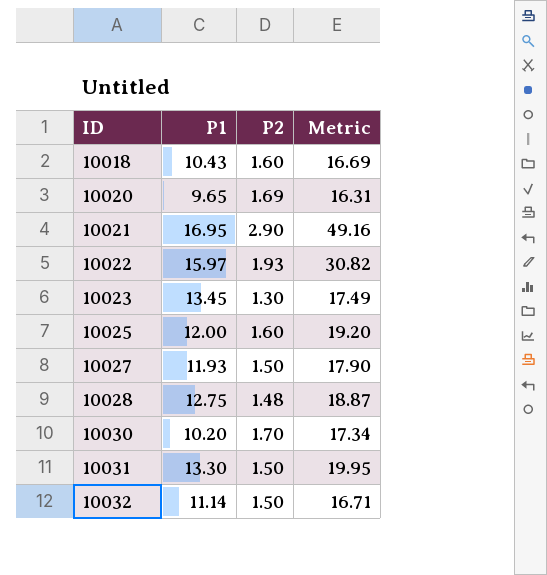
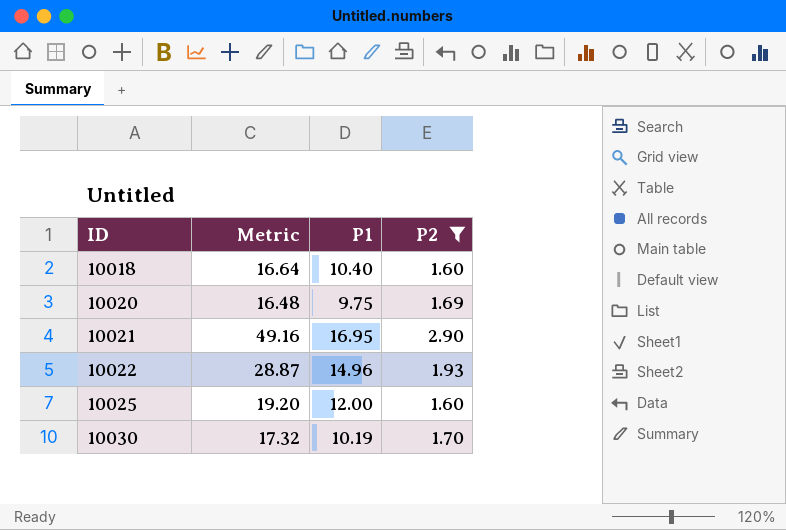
filter: none -> P2 >= 1.60
column Metric | position: 4 -> 2
10018 | Metric: 16.69 -> 16.64
10018 | P1: 10.43 -> 10.40
10020 | Metric: 16.31 -> 16.48
10020 | P1: 9.65 -> 9.75
10022 | Metric: 30.82 -> 28.87
10022 | P1: 15.97 -> 14.96
10030 | Metric: 17.34 -> 17.32
10030 | P1: 10.20 -> 10.19

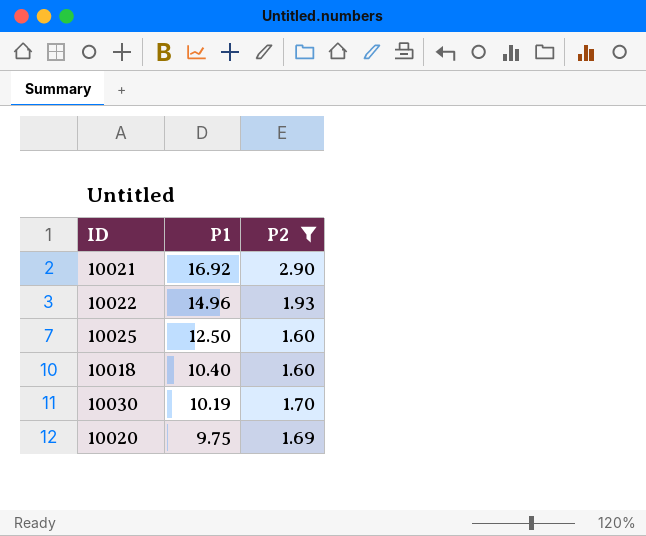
row order: ID ascending -> P1 descending
column Metric | formula: [P1] * [P2] -> none
10021 | P1: 16.95 -> 16.92
10025 | P1: 12.00 -> 12.50

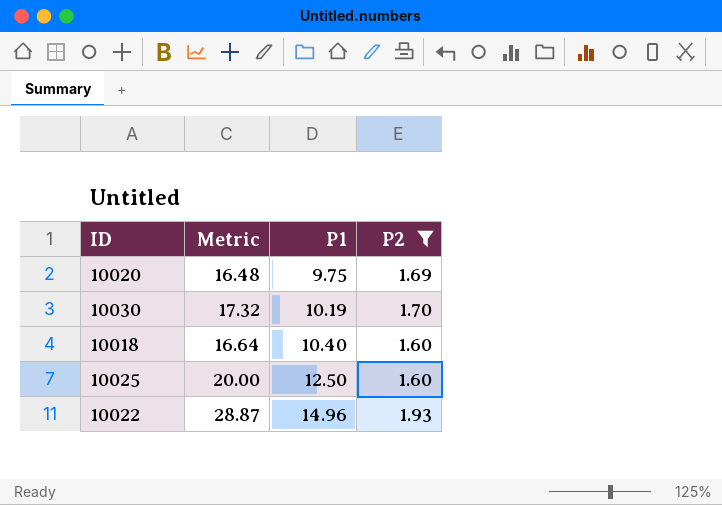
row order: P1 descending -> P1 ascending
column Metric | formula: none -> [P1] * [P2]
row 10021: 16.92 | 2.90 -> none

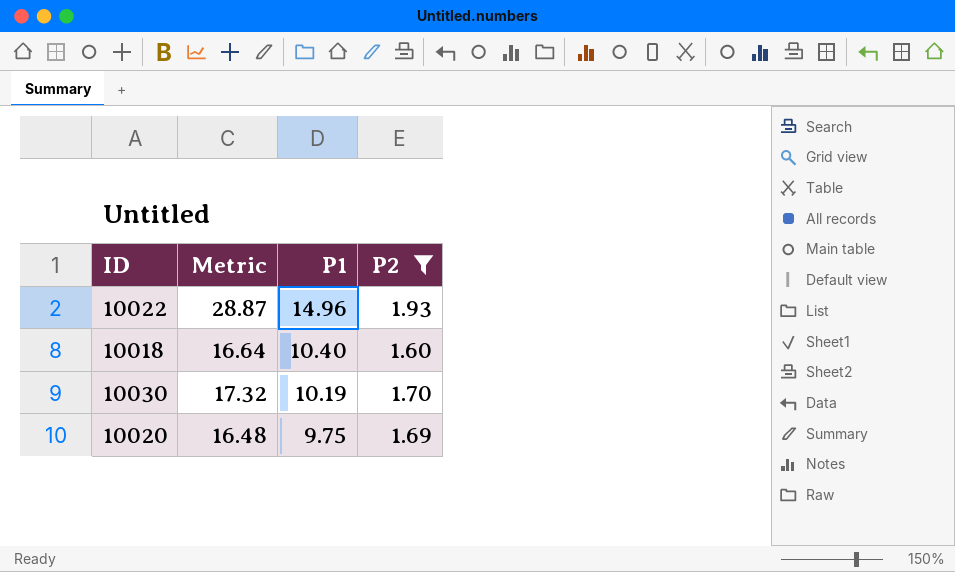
row order: P1 ascending -> P1 descending
row 10025: 20.00 | 12.50 | 1.60 -> none

